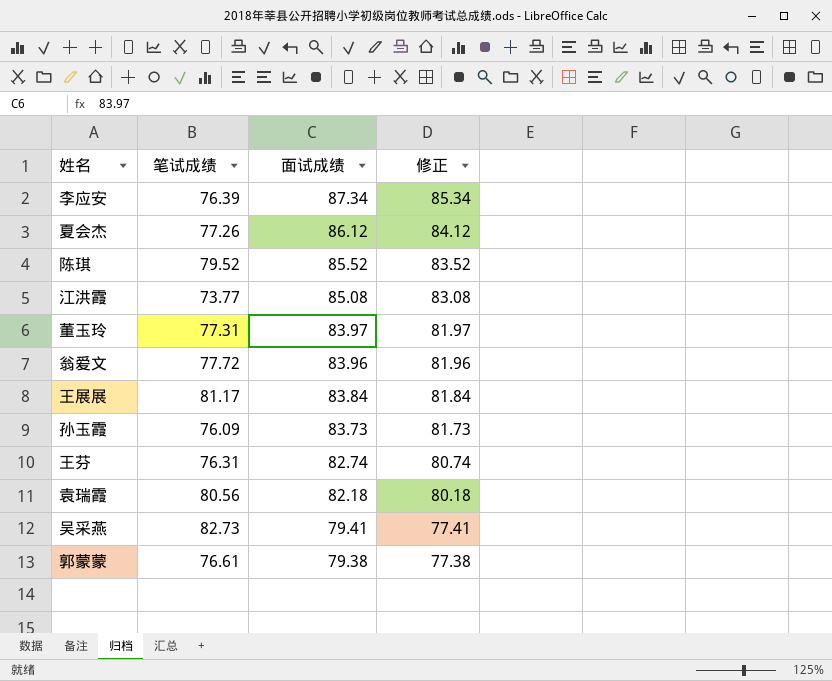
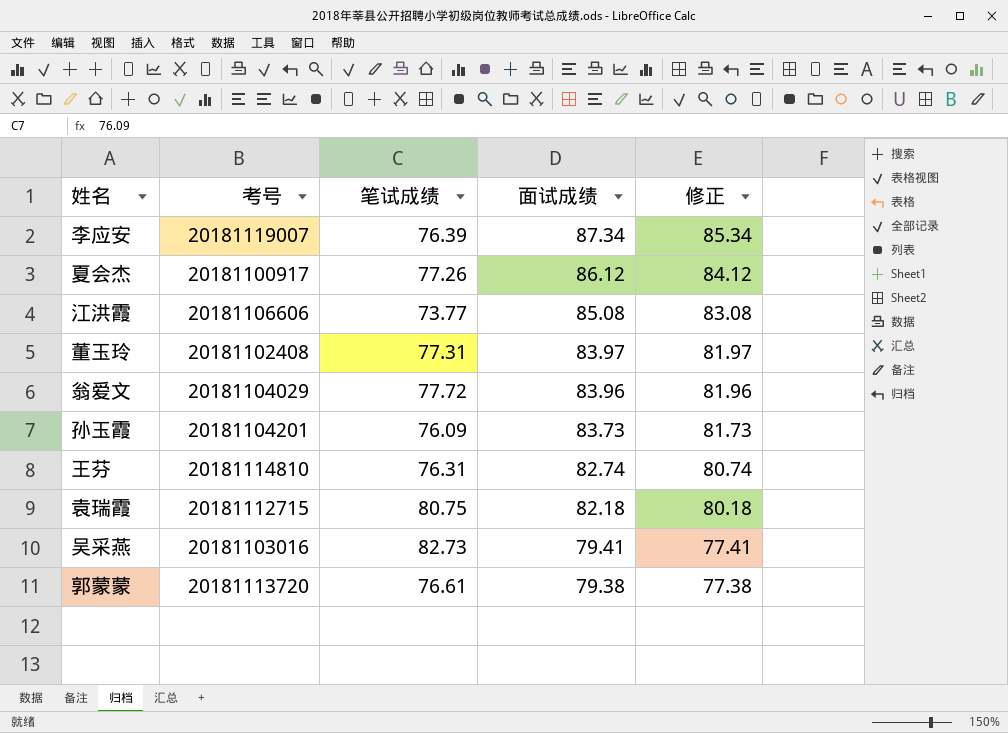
column 考号 | position: none -> 2
row 陈琪: 79.52 | 85.52 | 83.52 -> none
row 王展展: 81.17 | 83.84 | 81.84 -> none
袁瑞霞 | 笔试成绩: 80.56 -> 80.75

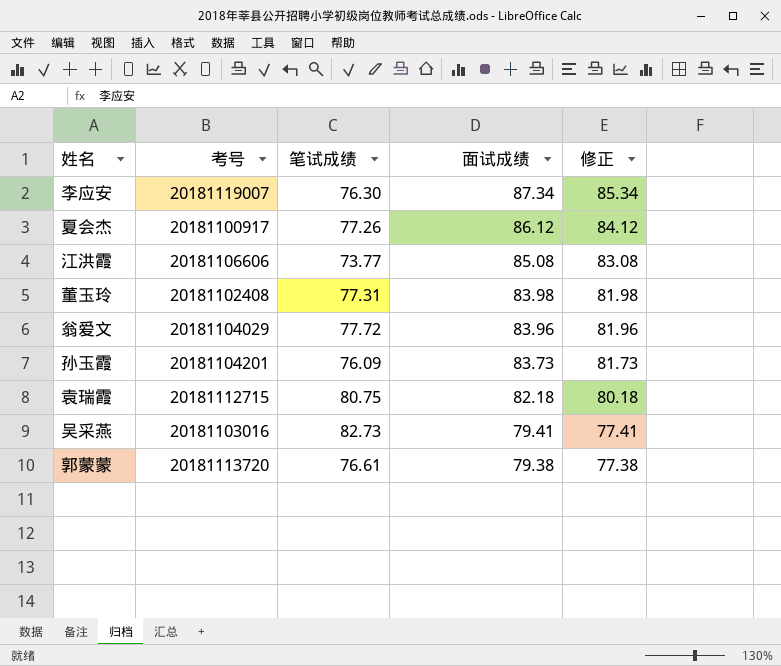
row 王芬: 20181114810 | 76.31 | 82.74 | 80.74 -> none
李应安 | 笔试成绩: 76.39 -> 76.30
董玉玲 | 面试成绩: 83.97 -> 83.98
董玉玲 | 修正: 81.97 -> 81.98

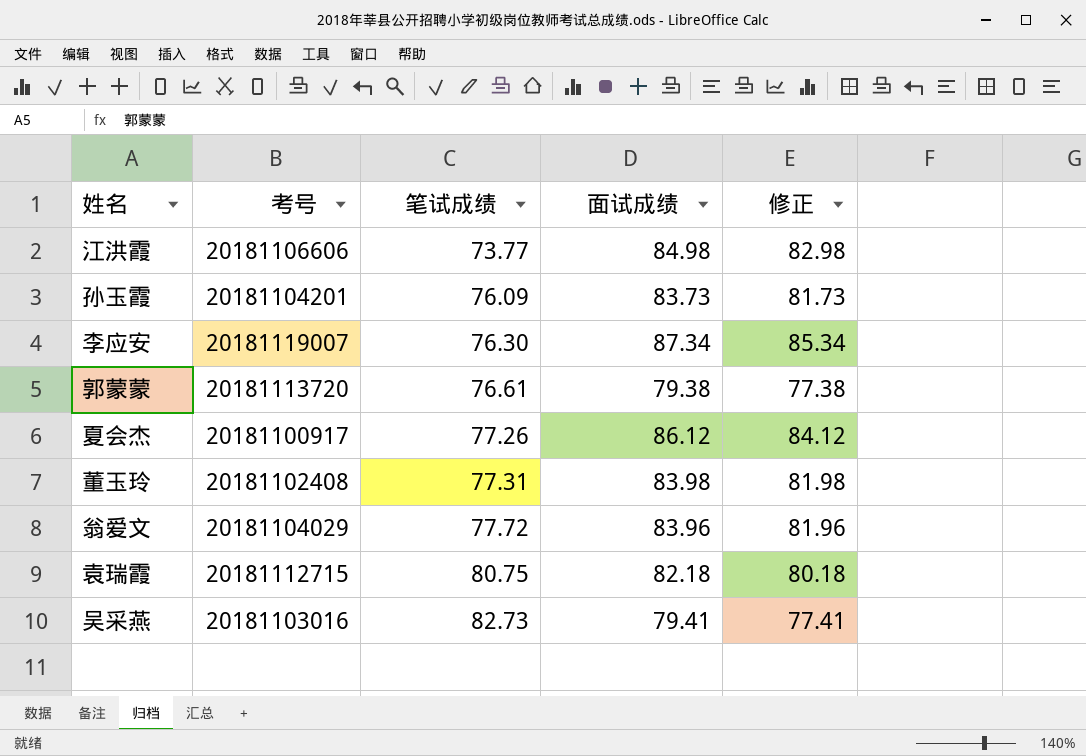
row order: 面试成绩 descending -> 笔试成绩 ascending
江洪霞 | 面试成绩: 85.08 -> 84.98
江洪霞 | 修正: 83.08 -> 82.98

